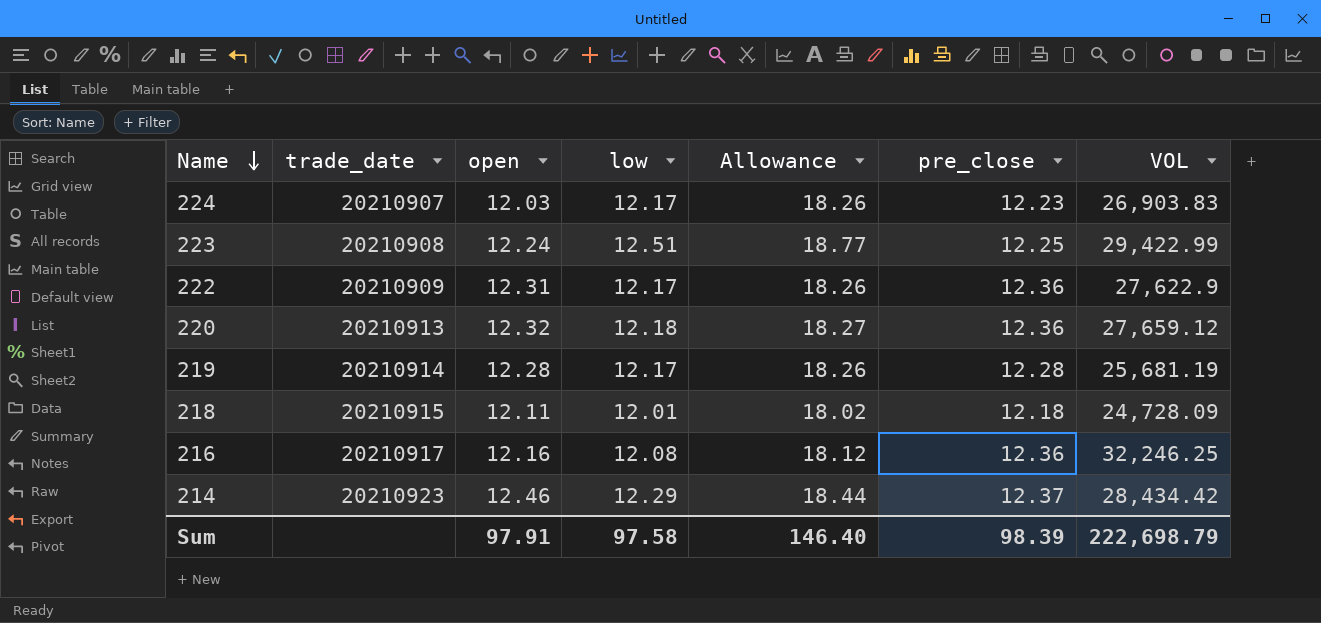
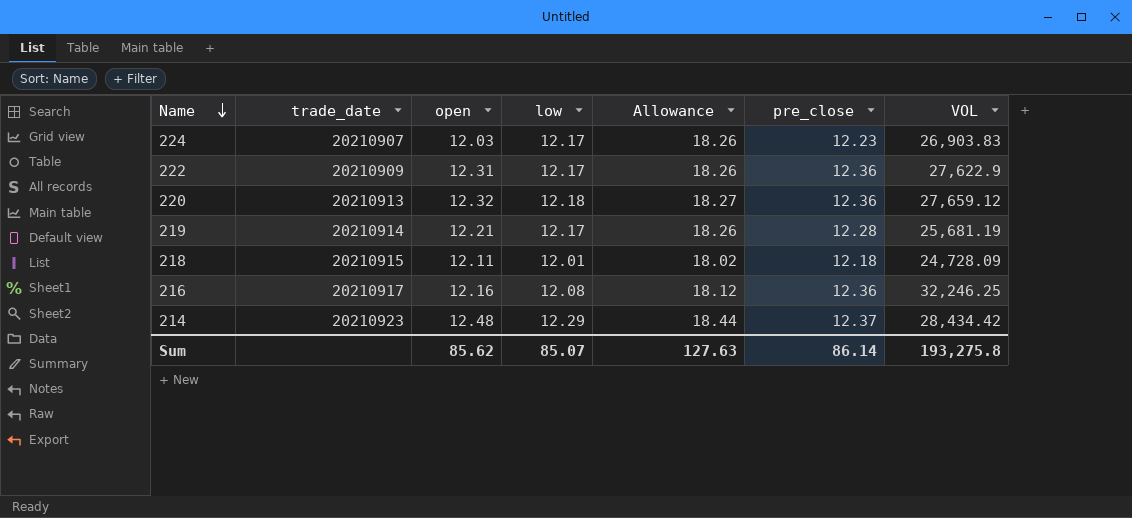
row 223: 20210908 | 12.24 | 12.51 | 18.77 | 12.25 | 29,422.99 -> none
219 | open: 12.28 -> 12.21
214 | open: 12.46 -> 12.48
Sum | open: 97.91 -> 85.62
Sum | low: 97.58 -> 85.07
Sum | Allowance: 146.40 -> 127.63
Sum | pre_close: 98.39 -> 86.14
Sum | VOL: 222,698.79 -> 193,275.8

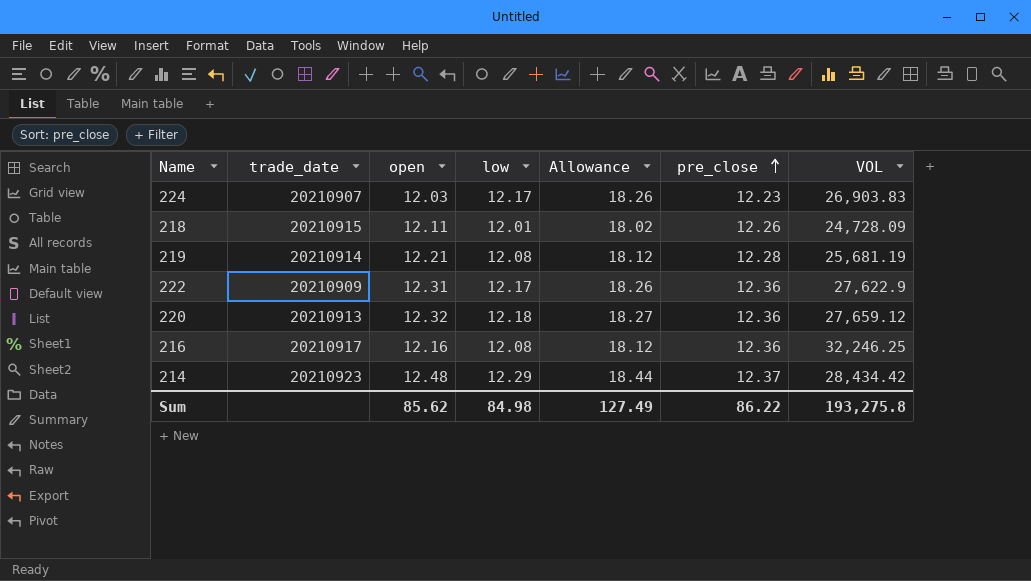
row order: Name descending -> pre_close ascending
218 | pre_close: 12.18 -> 12.26
219 | low: 12.17 -> 12.08
219 | Allowance: 18.26 -> 18.12
Sum | low: 85.07 -> 84.98
Sum | Allowance: 127.63 -> 127.49
Sum | pre_close: 86.14 -> 86.22

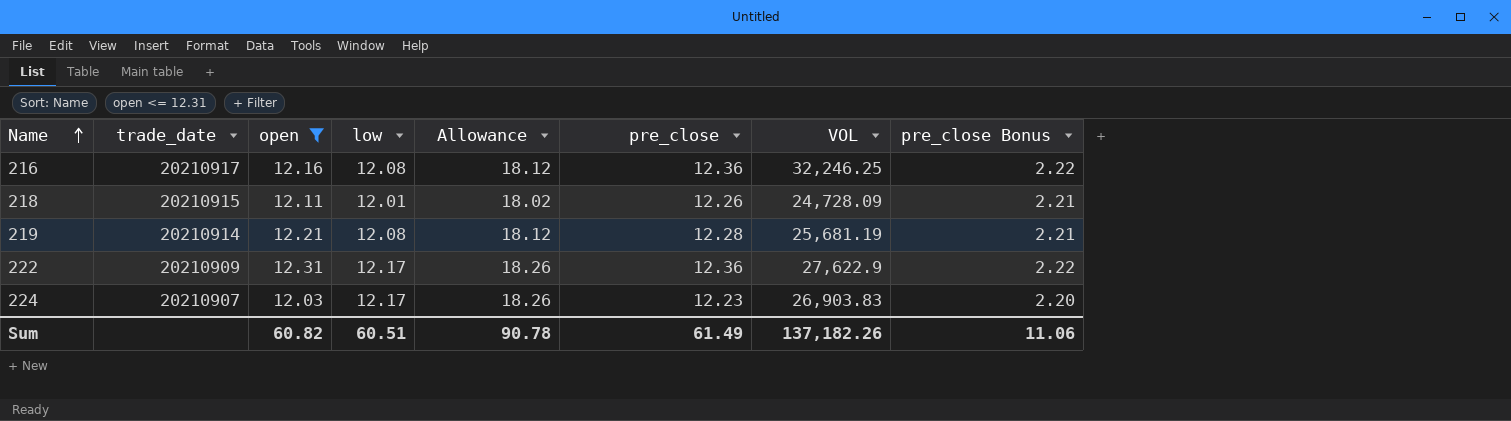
filter: none -> open <= 12.31
row order: pre_close ascending -> Name ascending
column pre_close Bonus | formula: none -> [pre_close] * 0.18
Sum | open: 85.62 -> 60.82
Sum | low: 84.98 -> 60.51
Sum | Allowance: 127.49 -> 90.78
Sum | pre_close: 86.22 -> 61.49
Sum | VOL: 193,275.8 -> 137,182.26

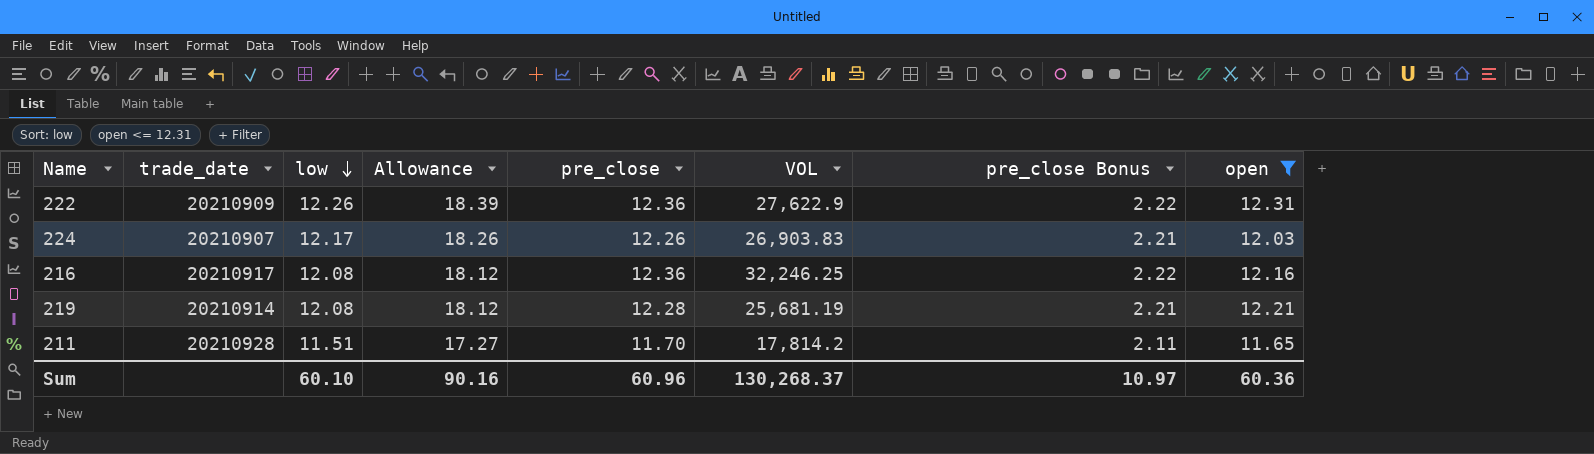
row order: Name ascending -> low descending
column open | position: 3 -> 8
row 218: 20210915 | 12.11 | 12.01 | 18.02 | 12.26 | 24,728.09 | 2.21 -> none
222 | low: 12.17 -> 12.26
222 | Allowance: 18.26 -> 18.39
224 | pre_close: 12.23 -> 12.26
224 | pre_close Bonus: 2.20 -> 2.21
row 211: none -> 20210928 | 11.51 | 17.27 | 11.70 | 17,814.2 | 2.11 | 11.65
Sum | low: 60.51 -> 60.10
Sum | Allowance: 90.78 -> 90.16
Sum | pre_close: 61.49 -> 60.96
Sum | VOL: 137,182.26 -> 130,268.37
Sum | pre_close Bonus: 11.06 -> 10.97
Sum | open: 60.82 -> 60.36

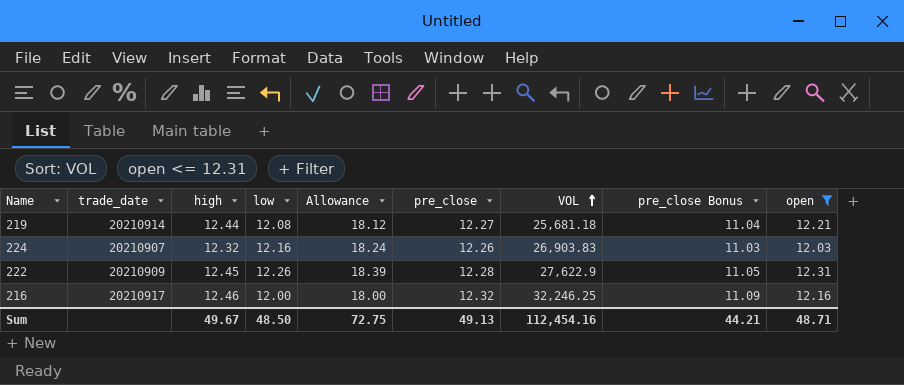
row order: low descending -> VOL ascending
column high | position: none -> 3
column pre_close Bonus | formula: [pre_close] * 0.18 -> [pre_close] * 0.9
row 211: 20210928 | 11.51 | 17.27 | 11.70 | 17,814.2 | 2.11 | 11.65 -> none
219 | pre_close: 12.28 -> 12.27
219 | VOL: 25,681.19 -> 25,681.18
224 | low: 12.17 -> 12.16
224 | Allowance: 18.26 -> 18.24
222 | pre_close: 12.36 -> 12.28
216 | low: 12.08 -> 12.00
216 | Allowance: 18.12 -> 18.00
216 | pre_close: 12.36 -> 12.32
Sum | low: 60.10 -> 48.50
Sum | Allowance: 90.16 -> 72.75
Sum | pre_close: 60.96 -> 49.13
Sum | VOL: 130,268.37 -> 112,454.16
Sum | pre_close Bonus: 10.97 -> 44.21
Sum | open: 60.36 -> 48.71

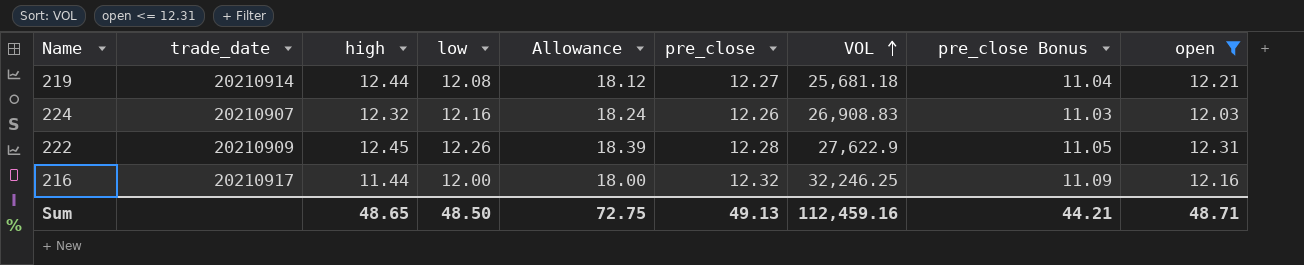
224 | VOL: 26,903.83 -> 26,908.83
216 | high: 12.46 -> 11.44
Sum | high: 49.67 -> 48.65
Sum | VOL: 112,454.16 -> 112,459.16

